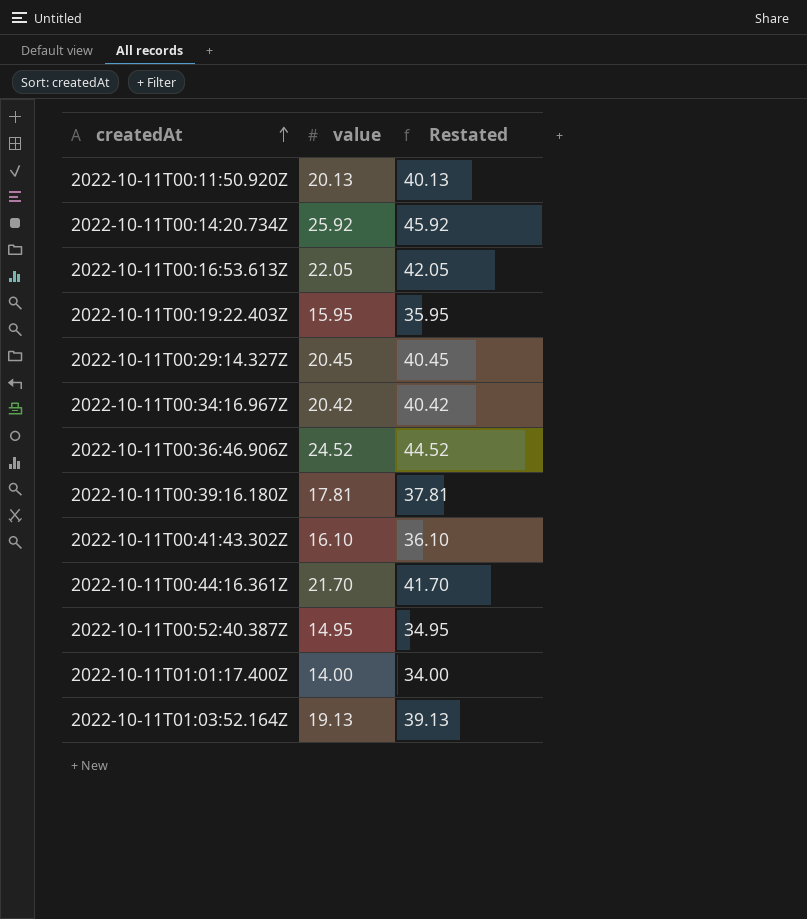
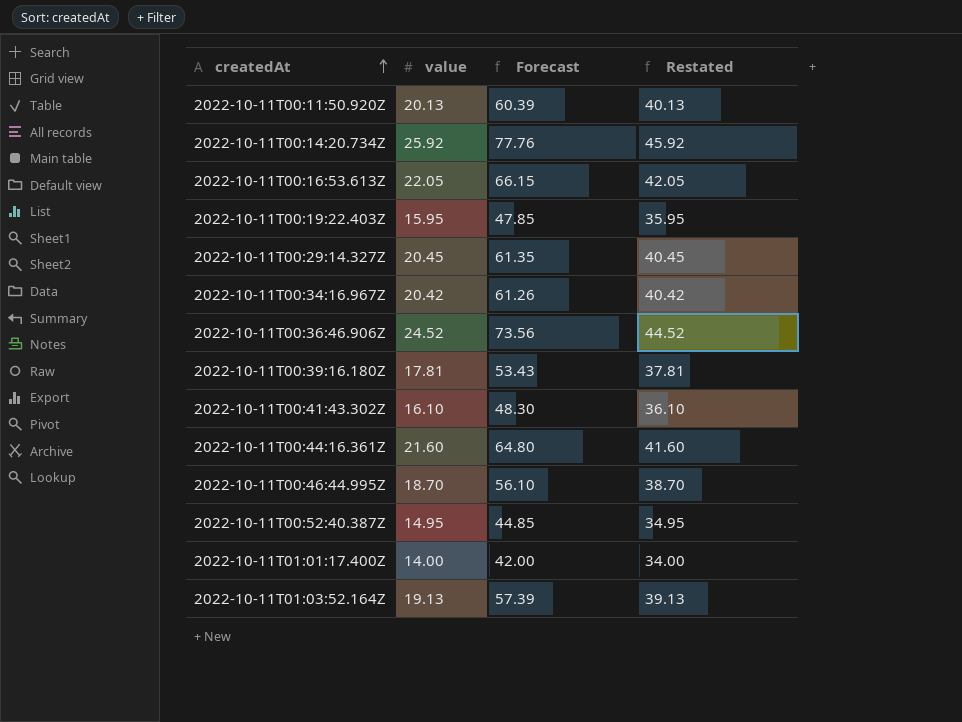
column Forecast | formula: none -> [value] * 3
2022-10-11T00:44:16.361Z | value: 21.70 -> 21.60
2022-10-11T00:44:16.361Z | Restated: 41.70 -> 41.60
row 2022-10-11T00:46:44.995Z: none -> 18.70 | 56.10 | 38.70

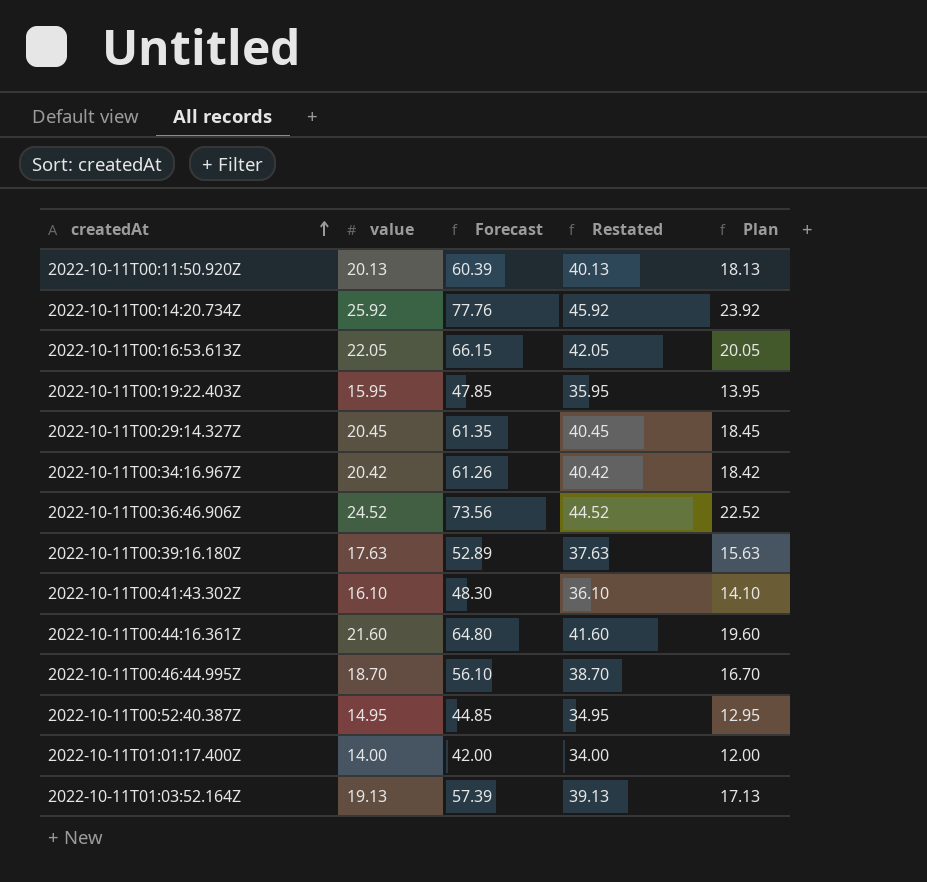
column Plan | formula: none -> [value] - 2
2022-10-11T00:39:16.180Z | value: 17.81 -> 17.63
2022-10-11T00:39:16.180Z | Forecast: 53.43 -> 52.89
2022-10-11T00:39:16.180Z | Restated: 37.81 -> 37.63

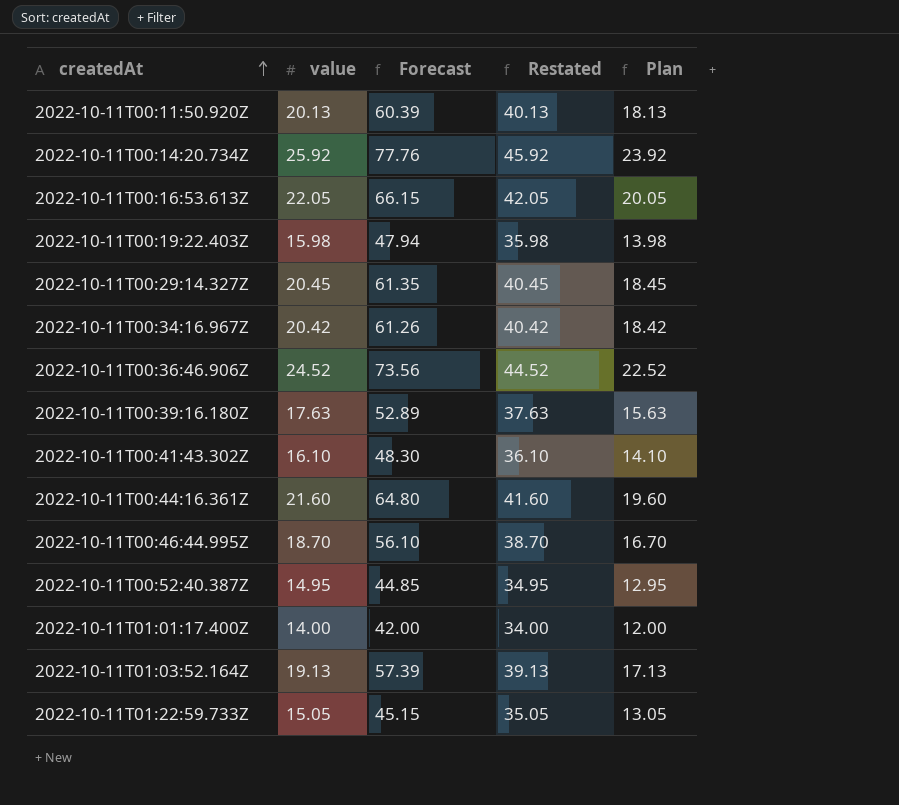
2022-10-11T00:19:22.403Z | value: 15.95 -> 15.98
2022-10-11T00:19:22.403Z | Forecast: 47.85 -> 47.94
2022-10-11T00:19:22.403Z | Restated: 35.95 -> 35.98
2022-10-11T00:19:22.403Z | Plan: 13.95 -> 13.98
row 2022-10-11T01:22:59.733Z: none -> 15.05 | 45.15 | 35.05 | 13.05

